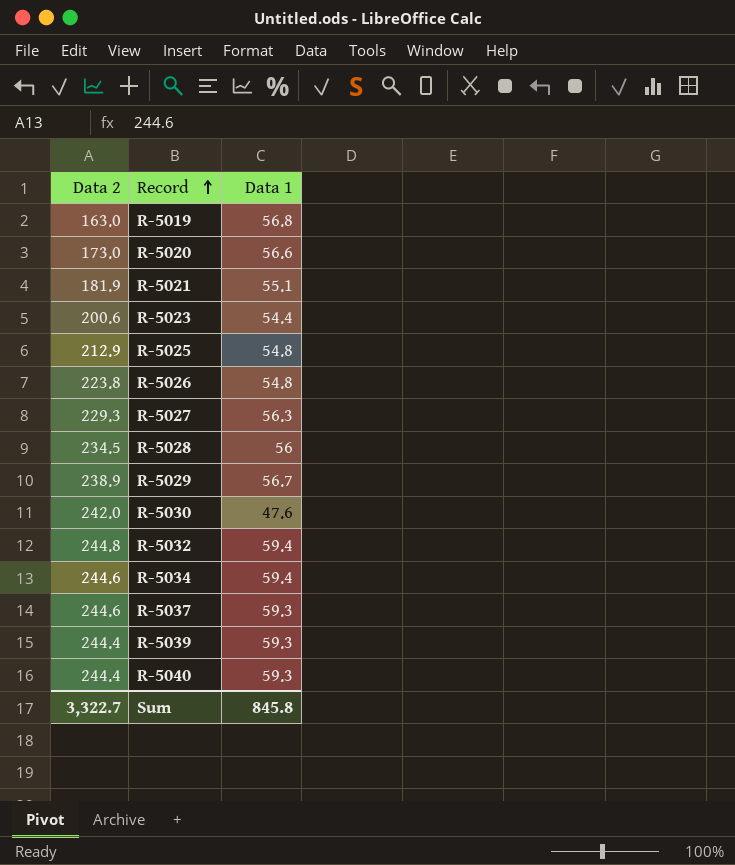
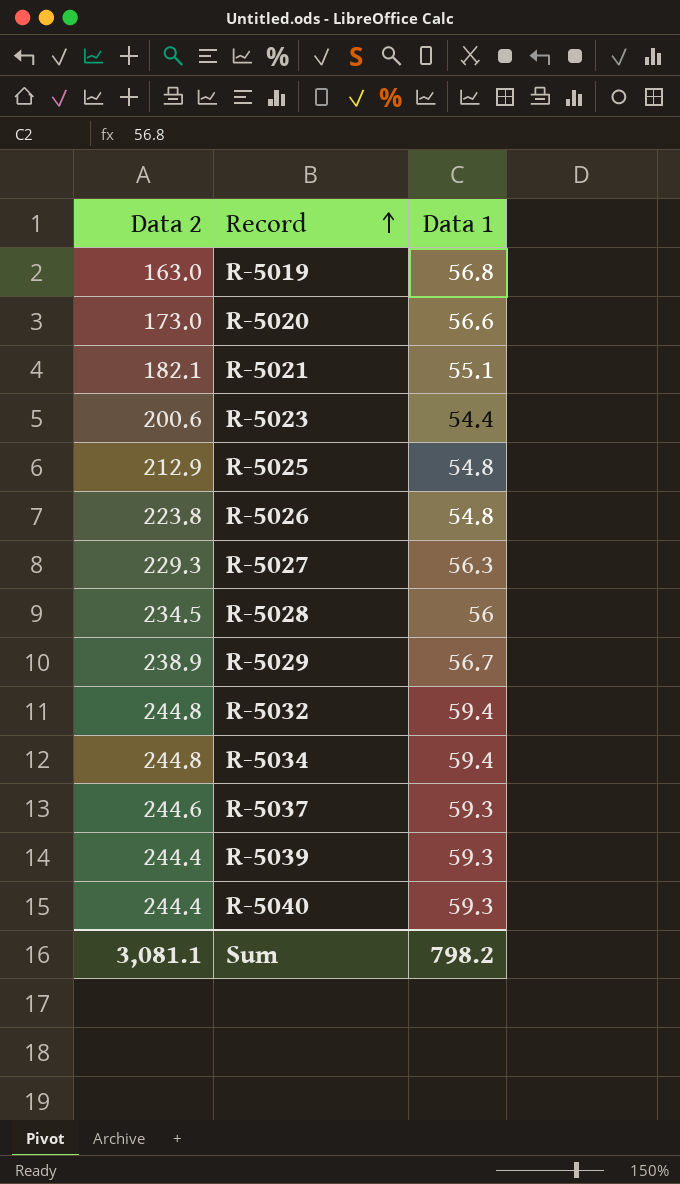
row R-5030: 242.0 | 47.6 -> none
R-5021 | Data 2: 181.9 -> 182.1
R-5034 | Data 2: 244.6 -> 244.8
Sum | Data 2: 3,322.7 -> 3,081.1
Sum | Data 1: 845.8 -> 798.2

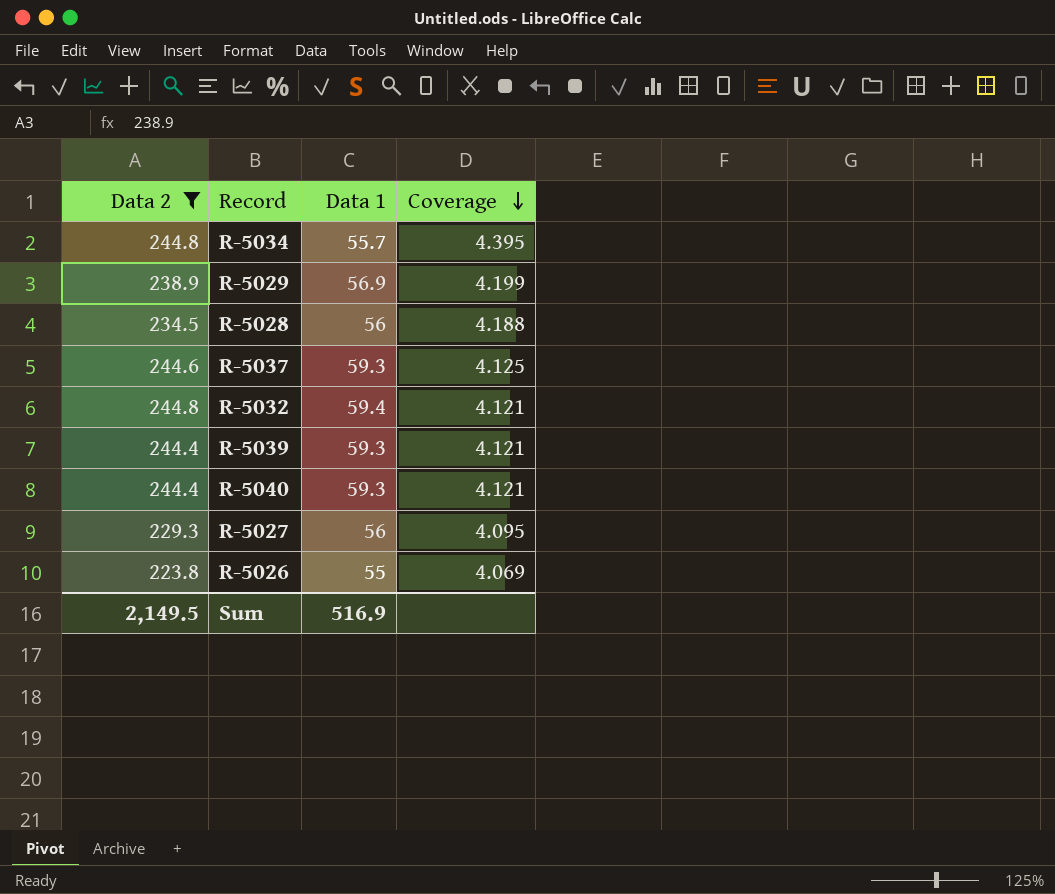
filter: none -> Data 2 >= 223.8
row order: Record ascending -> Coverage descending
column Coverage | formula: none -> [Data 2] / [Data 1]
R-5034 | Data 1: 59.4 -> 55.7
R-5029 | Data 1: 56.7 -> 56.9
R-5027 | Data 1: 56.3 -> 56
R-5026 | Data 1: 54.8 -> 55
Sum | Data 2: 3,081.1 -> 2,149.5
Sum | Data 1: 798.2 -> 516.9

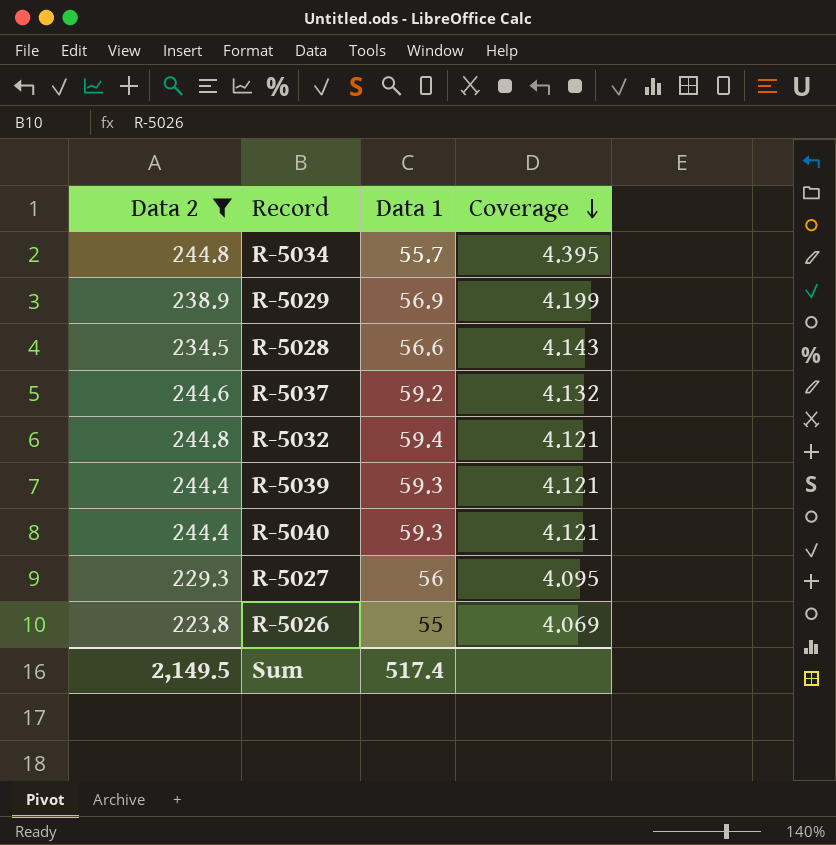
R-5028 | Data 1: 56 -> 56.6
R-5028 | Coverage: 4.188 -> 4.143
R-5037 | Data 1: 59.3 -> 59.2
R-5037 | Coverage: 4.125 -> 4.132
Sum | Data 1: 516.9 -> 517.4

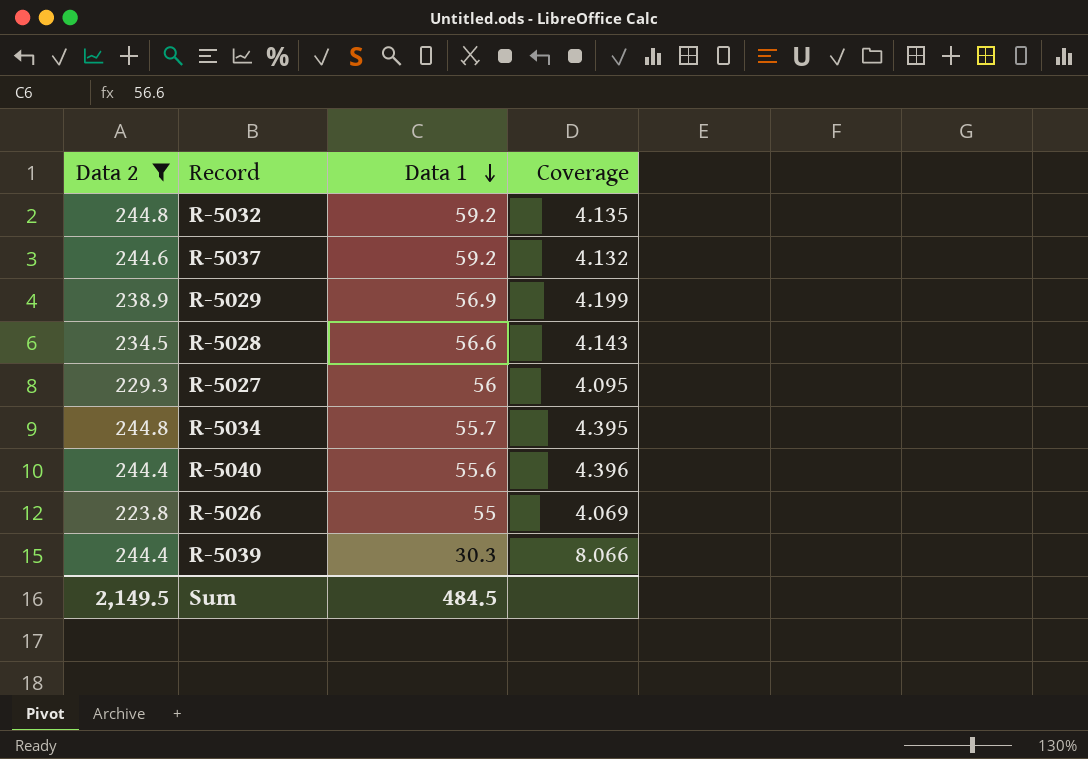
row order: Coverage descending -> Data 1 descending
R-5032 | Data 1: 59.4 -> 59.2
R-5032 | Coverage: 4.121 -> 4.135
R-5040 | Data 1: 59.3 -> 55.6
R-5040 | Coverage: 4.121 -> 4.396
R-5039 | Data 1: 59.3 -> 30.3
R-5039 | Coverage: 4.121 -> 8.066
Sum | Data 1: 517.4 -> 484.5

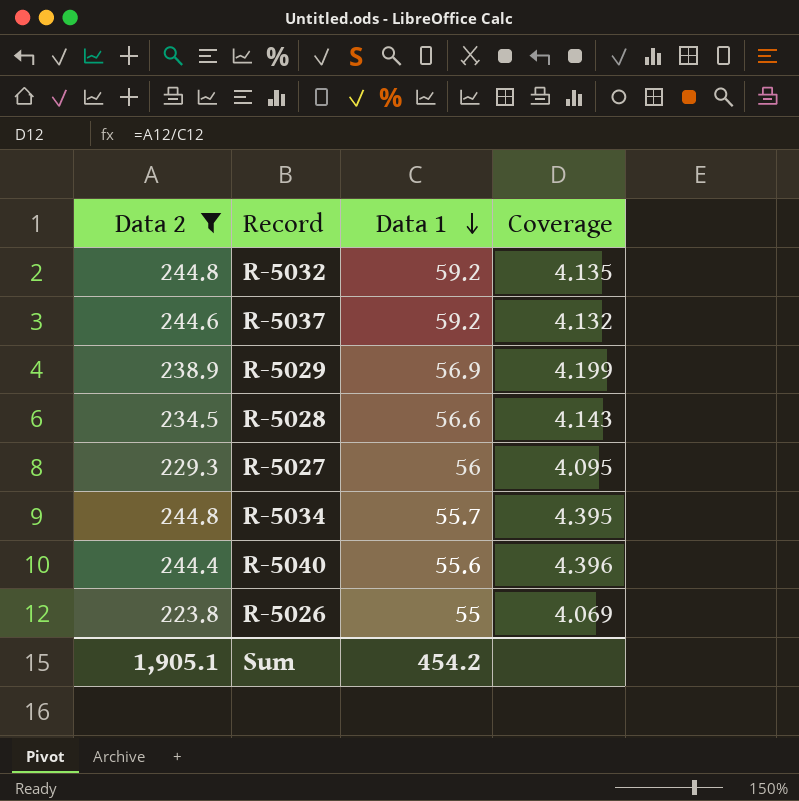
row R-5039: 244.4 | 30.3 | 8.066 -> none
Sum | Data 2: 2,149.5 -> 1,905.1
Sum | Data 1: 484.5 -> 454.2

